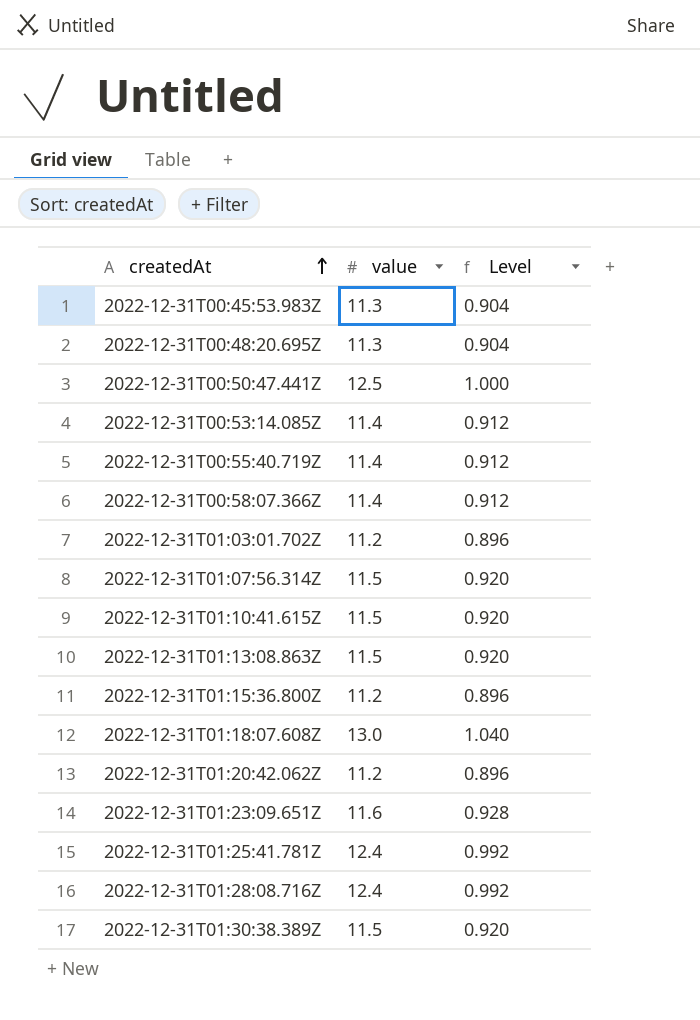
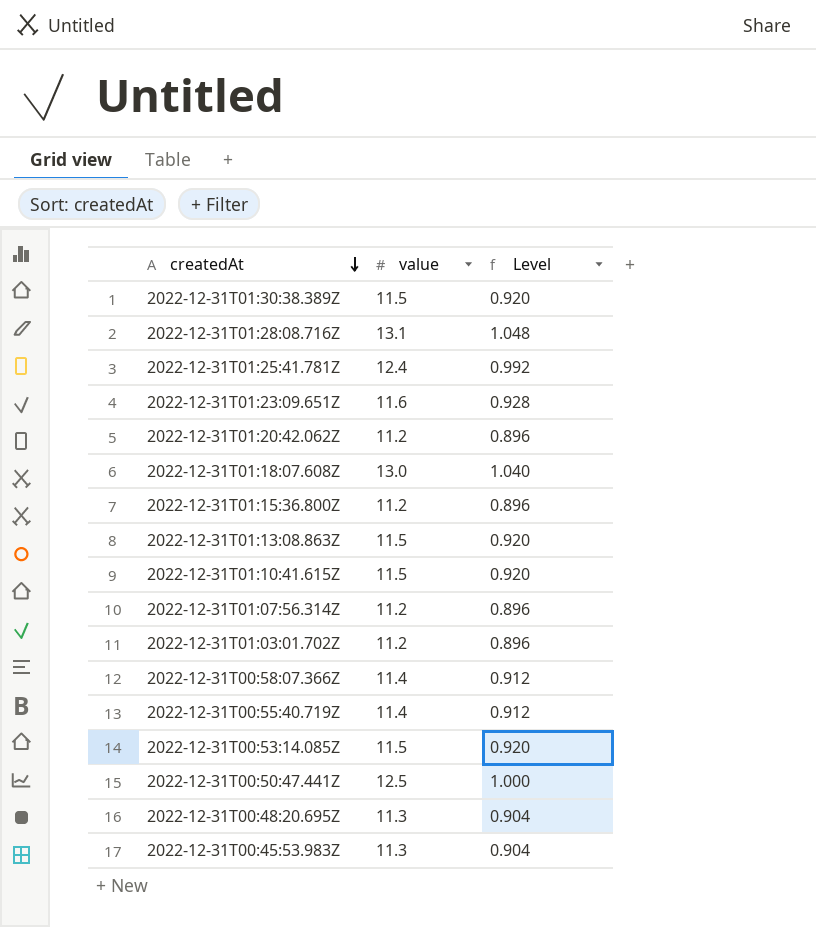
row order: createdAt ascending -> createdAt descending
2022-12-31T01:28:08.716Z | value: 12.4 -> 13.1
2022-12-31T01:28:08.716Z | Level: 0.992 -> 1.048
2022-12-31T01:07:56.314Z | value: 11.5 -> 11.2
2022-12-31T01:07:56.314Z | Level: 0.920 -> 0.896
2022-12-31T00:53:14.085Z | value: 11.4 -> 11.5
2022-12-31T00:53:14.085Z | Level: 0.912 -> 0.920

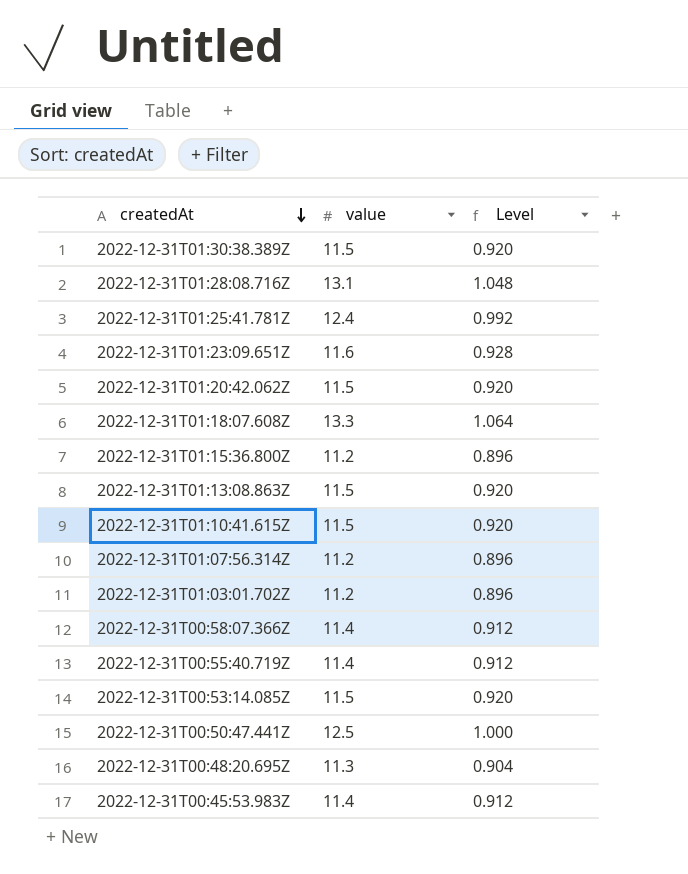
2022-12-31T01:20:42.062Z | value: 11.2 -> 11.5
2022-12-31T01:20:42.062Z | Level: 0.896 -> 0.920
2022-12-31T01:18:07.608Z | value: 13.0 -> 13.3
2022-12-31T01:18:07.608Z | Level: 1.040 -> 1.064
2022-12-31T00:45:53.983Z | value: 11.3 -> 11.4
2022-12-31T00:45:53.983Z | Level: 0.904 -> 0.912

